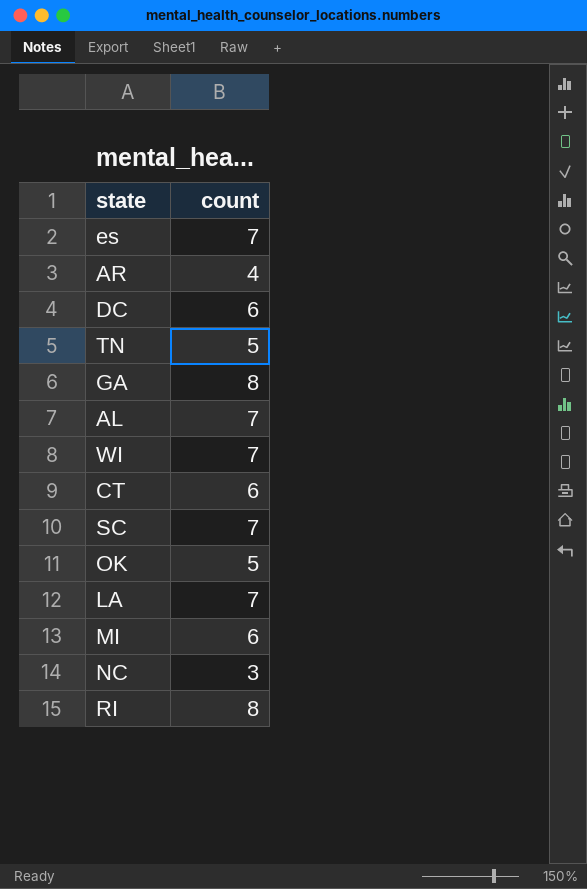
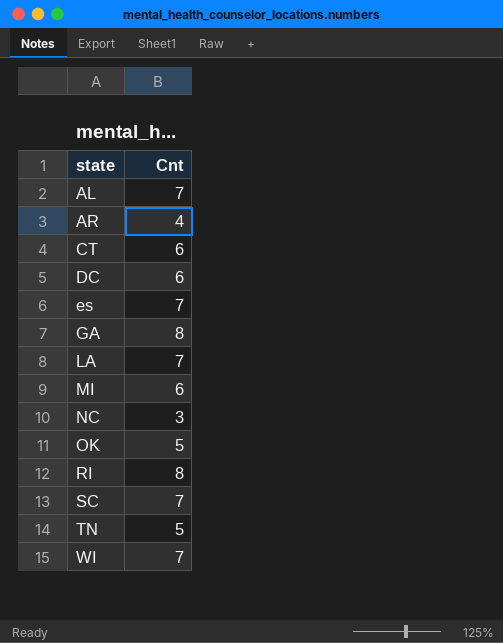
row order: none -> state ascending
column name: count -> Cnt

